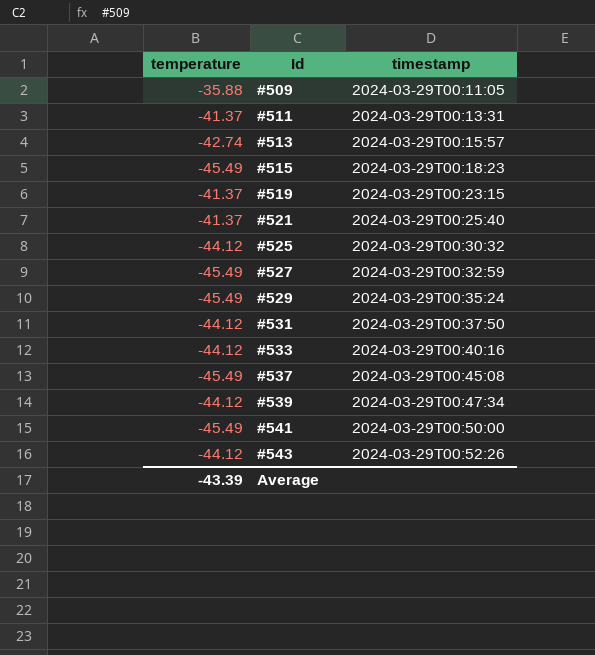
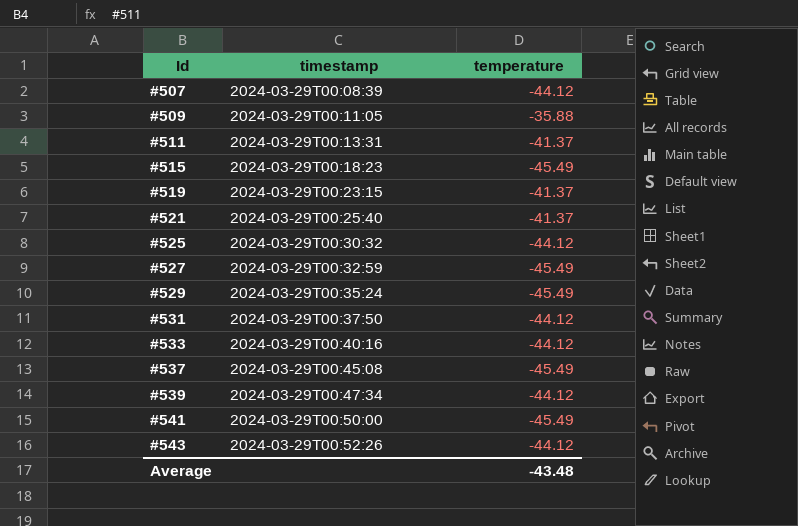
column temperature | position: 1 -> 3
row #513: -42.74 | 2024-03-29T00:15:57 -> none
row #507: none -> 2024-03-29T00:08:39 | -44.12
Average | temperature: -43.39 -> -43.48

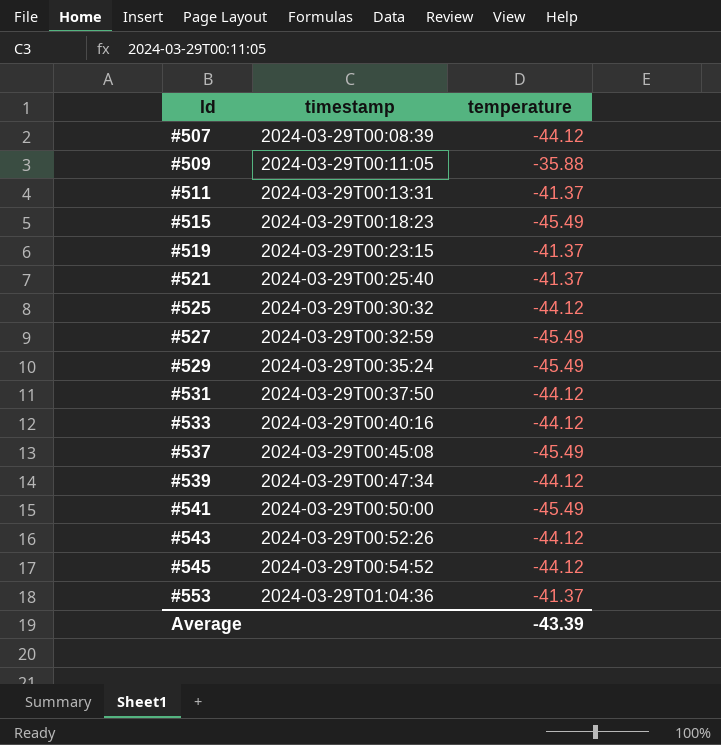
row #545: none -> 2024-03-29T00:54:52 | -44.12
row #553: none -> 2024-03-29T01:04:36 | -41.37
Average | temperature: -43.48 -> -43.39

